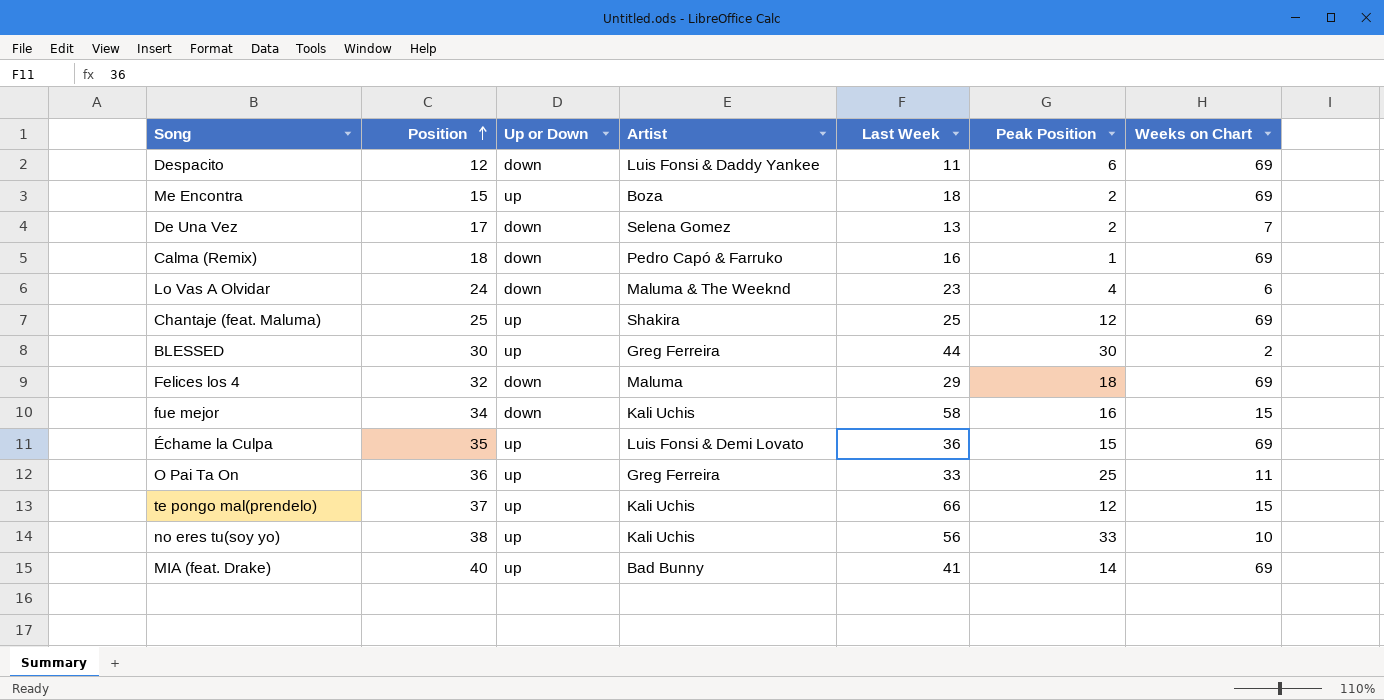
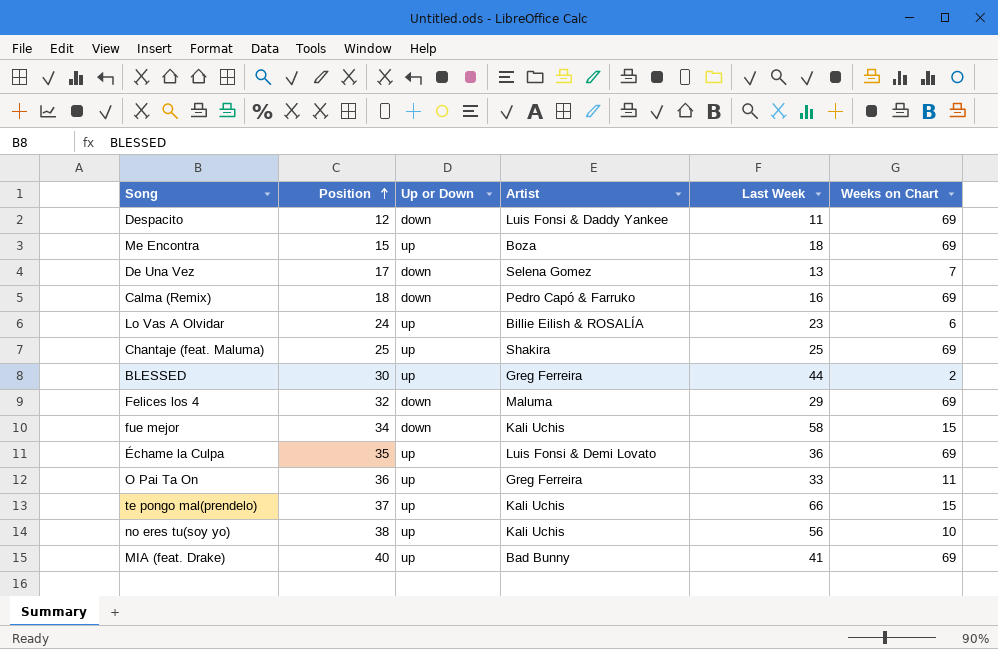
column Peak Position | position: 6 -> none
Lo Vas A Olvidar | Up or Down: down -> up
Lo Vas A Olvidar | Artist: Maluma & The Weeknd -> Billie Eilish & ROSALÍA

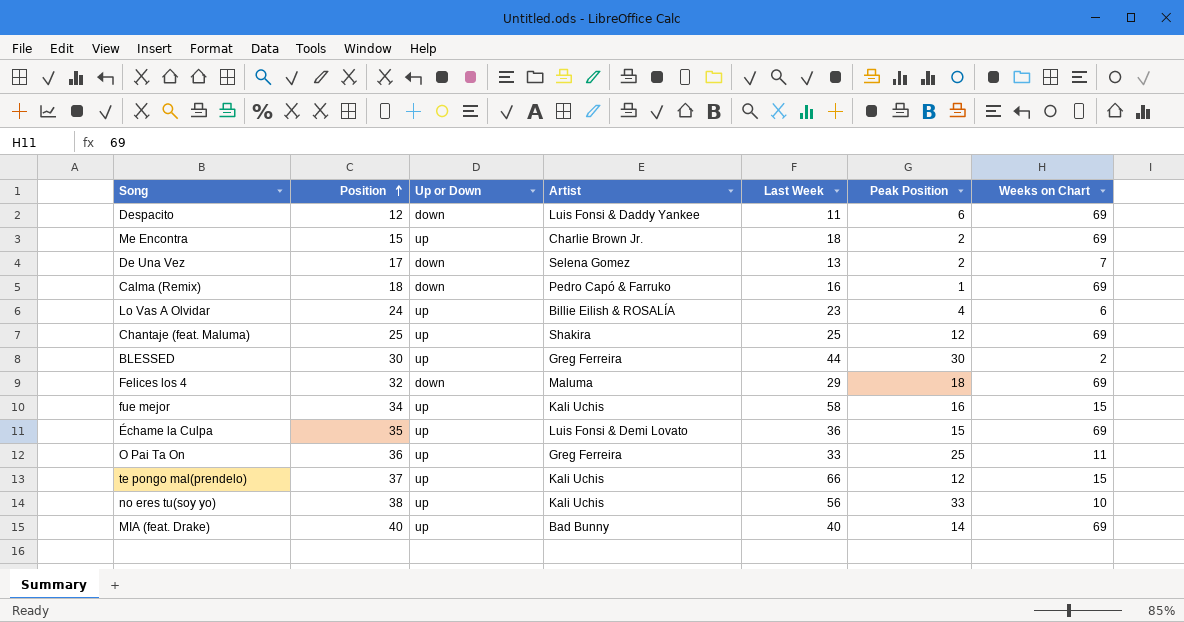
column Peak Position | position: none -> 6
Me Encontra | Artist: Boza -> Charlie Brown Jr.
fue mejor | Up or Down: down -> up
MIA (feat. Drake) | Last Week: 41 -> 40

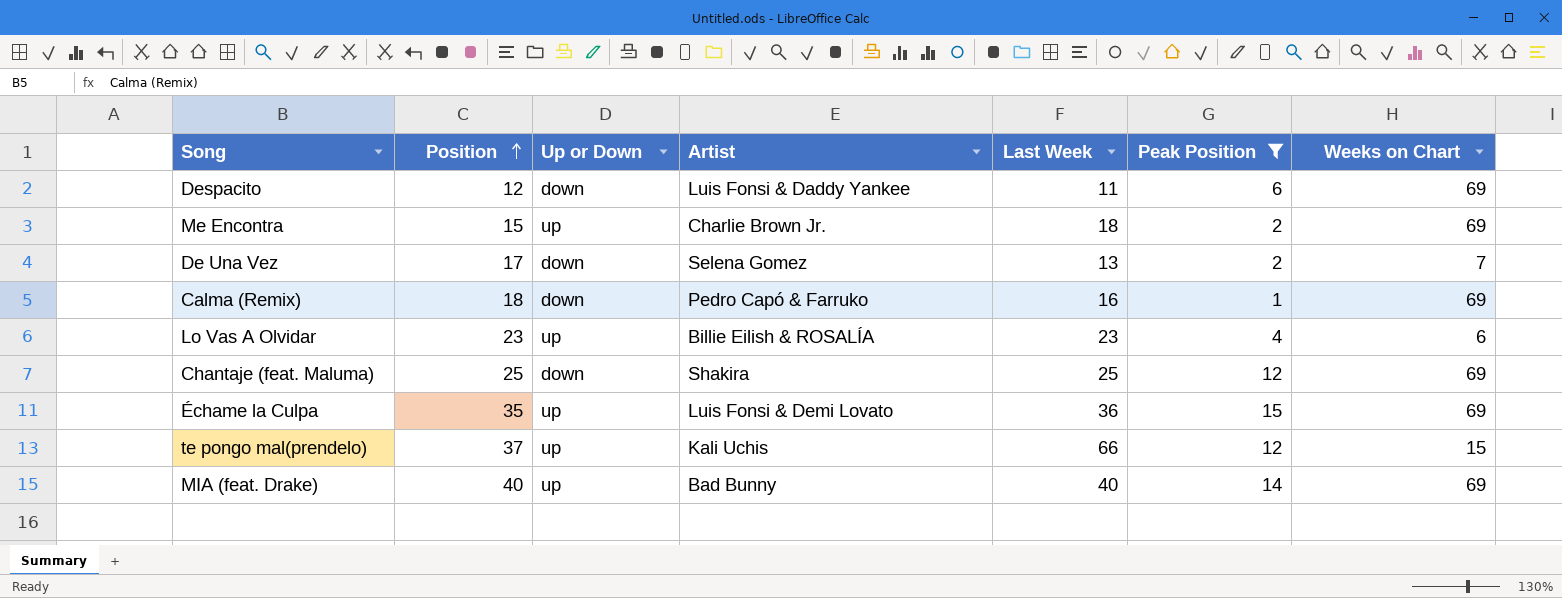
filter: none -> Peak Position <= 15
Lo Vas A Olvidar | Position: 24 -> 23
Chantaje (feat. Maluma) | Up or Down: up -> down

